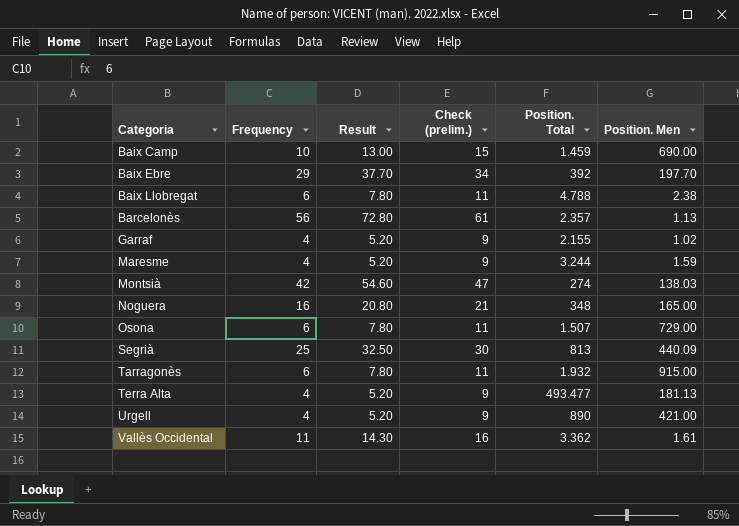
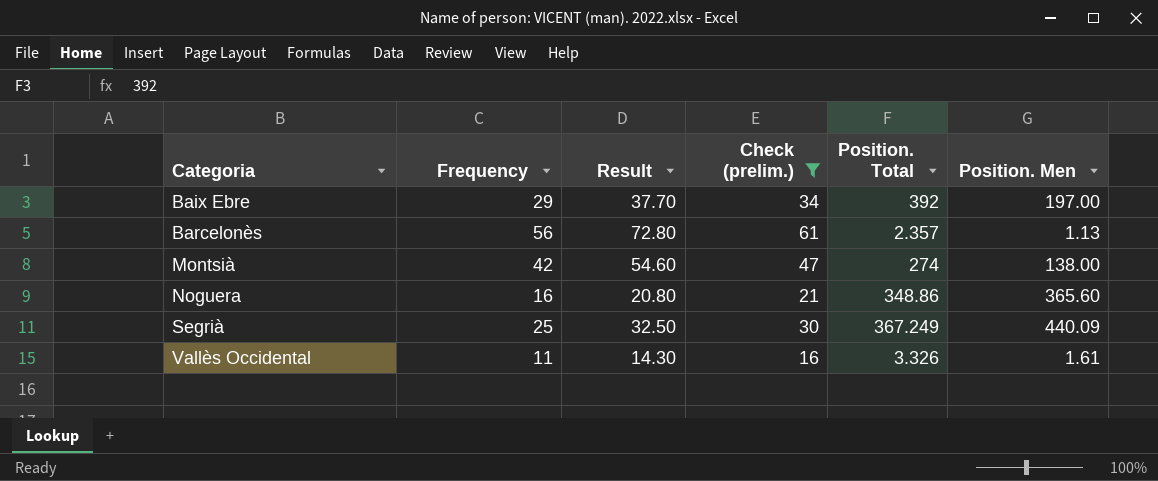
filter: none -> Check (prelim.) >= 16
Baix Ebre | Position. Men: 197.70 -> 197.00
Montsià | Position. Men: 138.03 -> 138.00
Noguera | Position. Total: 348 -> 348.86
Noguera | Position. Men: 165.00 -> 365.60
Segrià | Position. Total: 813 -> 367.249
Vallès Occidental | Position. Total: 3.362 -> 3.326

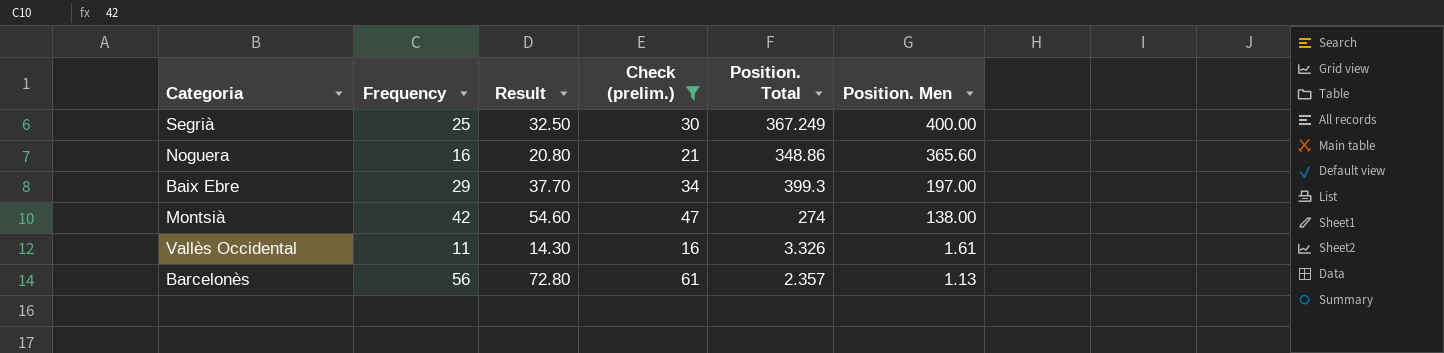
row order: Categoria ascending -> Position. Men descending
Segrià | Position. Men: 440.09 -> 400.00
Baix Ebre | Position. Total: 392 -> 399.3

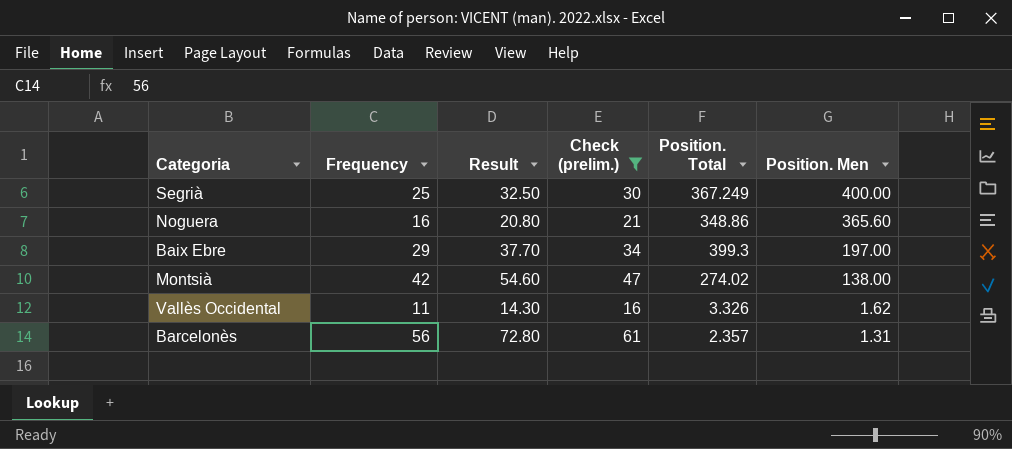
Montsià | Position. Total: 274 -> 274.02
Vallès Occidental | Position. Men: 1.61 -> 1.62
Barcelonès | Position. Men: 1.13 -> 1.31

